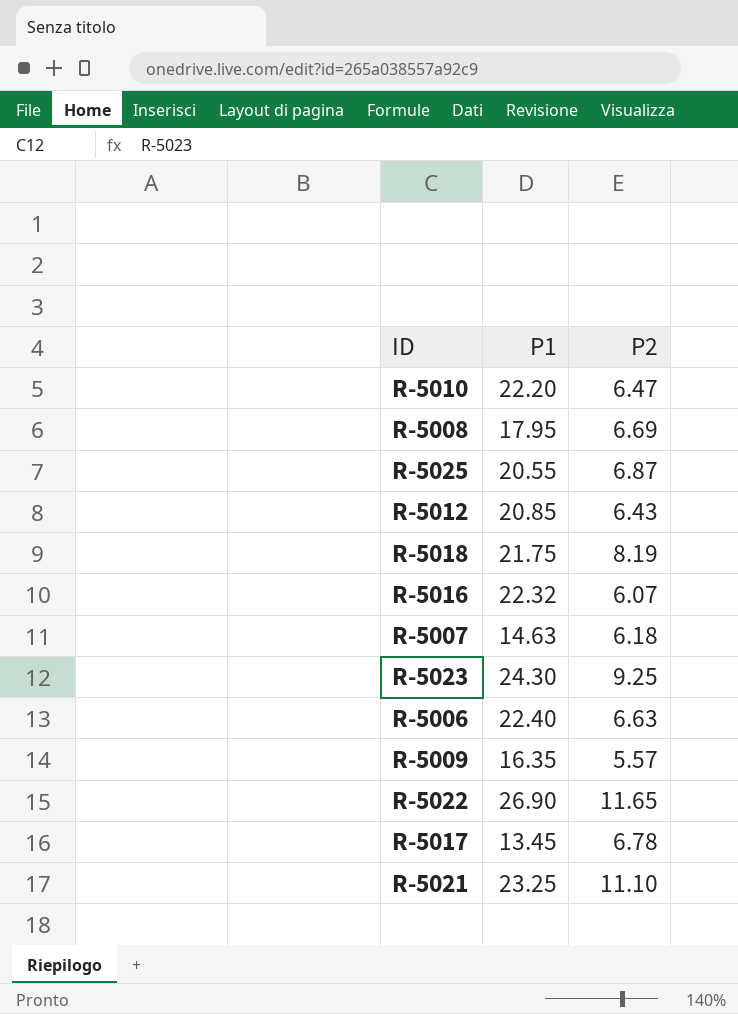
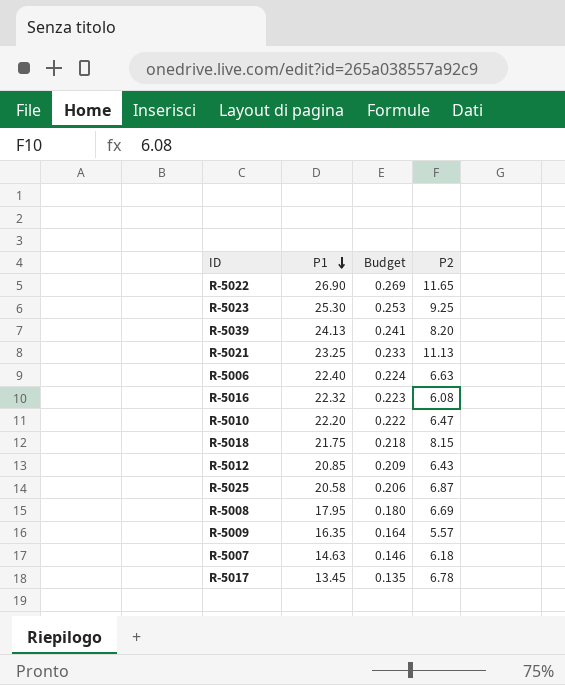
row order: none -> P1 descending
column Budget | formula: none -> [P1] * 0.01
R-5023 | P1: 24.30 -> 25.30
row R-5039: none -> 24.13 | 0.241 | 8.20
R-5021 | P2: 11.10 -> 11.13
R-5016 | P2: 6.07 -> 6.08
R-5018 | P2: 8.19 -> 8.15
R-5025 | P1: 20.55 -> 20.58

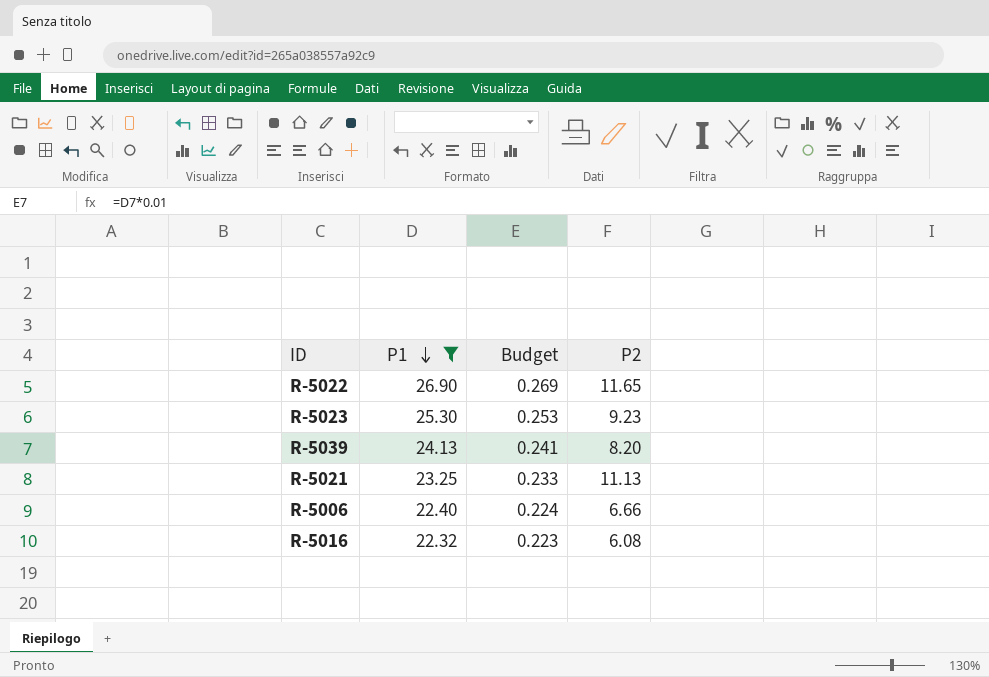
filter: none -> P1 >= 22.32
R-5023 | P2: 9.25 -> 9.23
R-5006 | P2: 6.63 -> 6.66

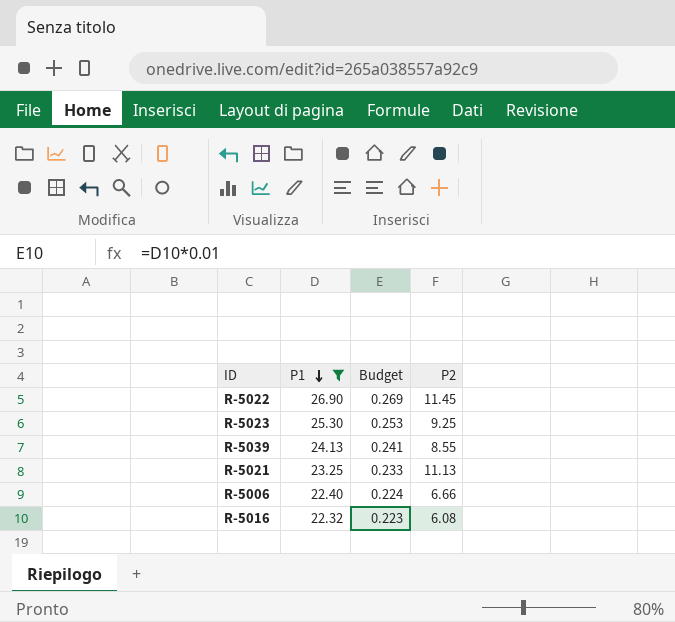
R-5022 | P2: 11.65 -> 11.45
R-5023 | P2: 9.23 -> 9.25
R-5039 | P2: 8.20 -> 8.55

